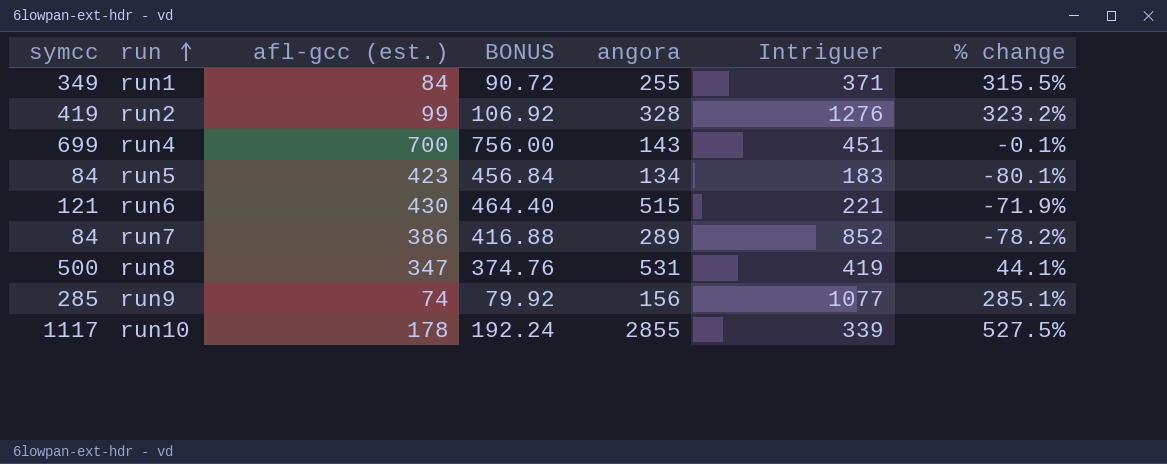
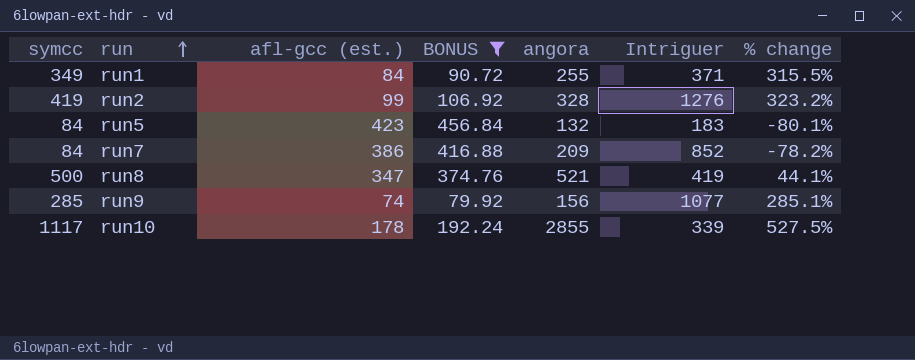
filter: none -> BONUS <= 456.84
run5 | angora: 134 -> 132
run7 | angora: 289 -> 209
run8 | angora: 531 -> 521

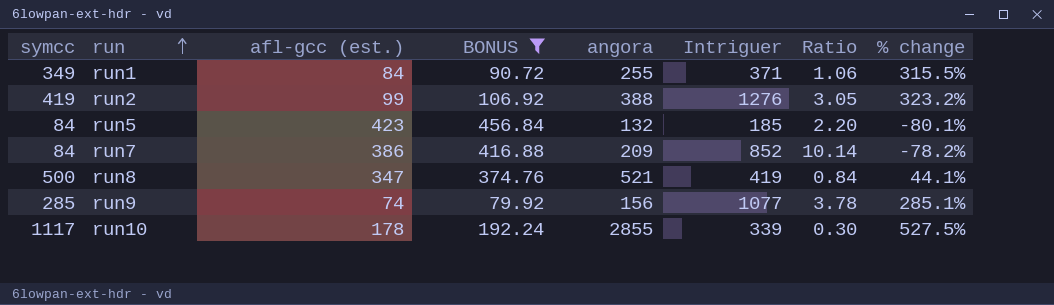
column Ratio | formula: none -> [Intriguer] / [symcc]
run2 | angora: 328 -> 388
run5 | Intriguer: 183 -> 185

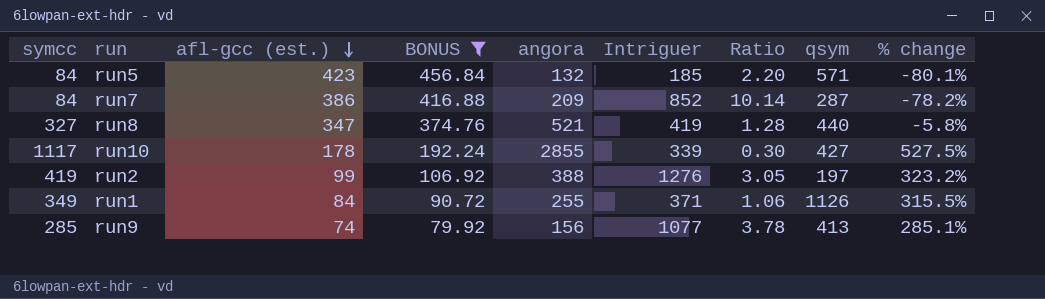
row order: run ascending -> afl-gcc (est.) descending
column qsym | position: none -> 8
run8 | symcc: 500 -> 327
run8 | Ratio: 0.84 -> 1.28
run8 | % change: 44.1% -> -5.8%

